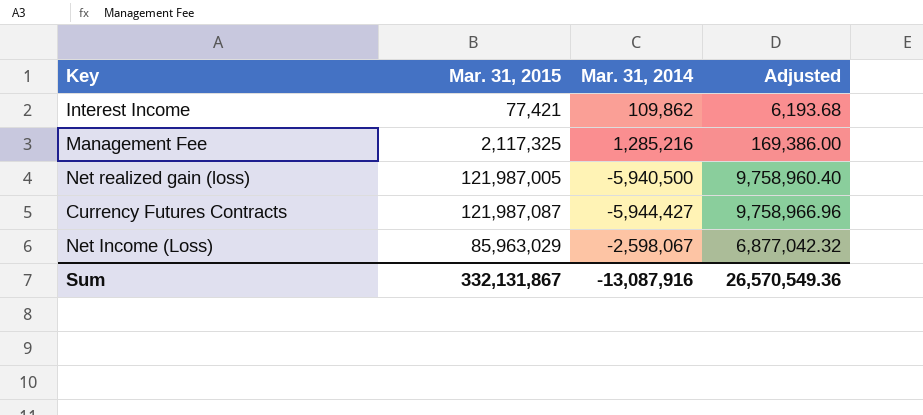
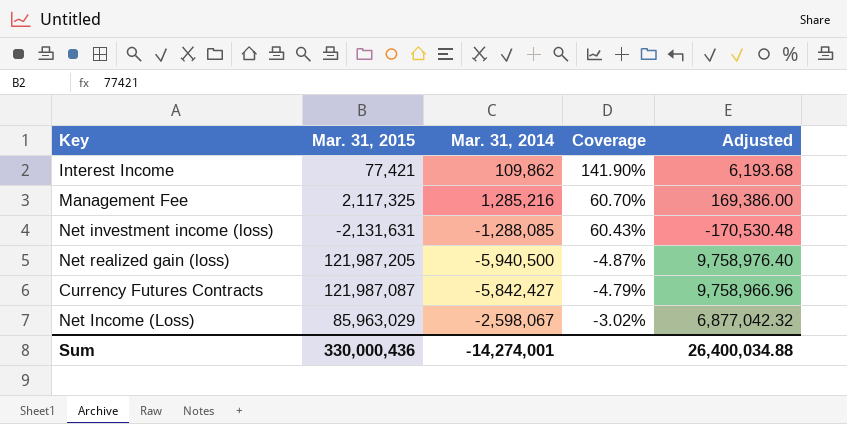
column Coverage | formula: none -> [Mar. 31, 2014] / [Mar. 31, 2015]
row Net investment income (loss): none -> -2,131,631 | -1,288,085 | 60.43% | -170,530.48
Net realized gain (loss) | Mar. 31, 2015: 121,987,005 -> 121,987,205
Net realized gain (loss) | Adjusted: 9,758,960.40 -> 9,758,976.40
Currency Futures Contracts | Mar. 31, 2014: -5,944,427 -> -5,842,427
Sum | Mar. 31, 2015: 332,131,867 -> 330,000,436
Sum | Mar. 31, 2014: -13,087,916 -> -14,274,001
Sum | Adjusted: 26,570,549.36 -> 26,400,034.88

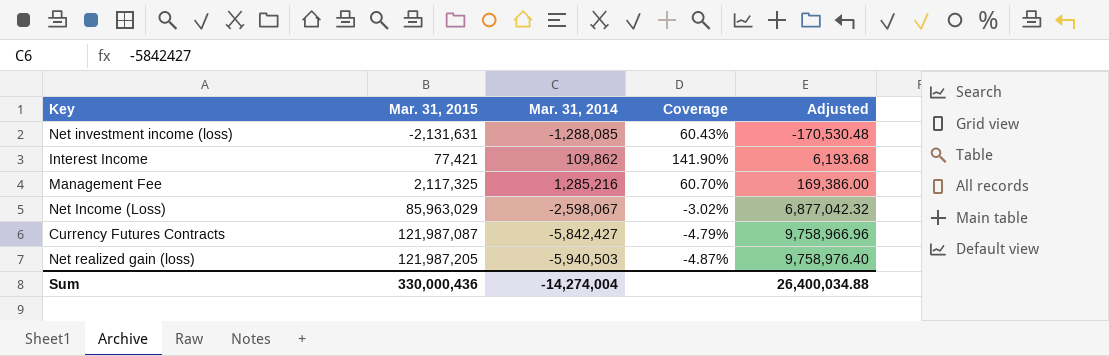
row order: none -> Mar. 31, 2015 ascending
Net realized gain (loss) | Mar. 31, 2014: -5,940,500 -> -5,940,503
Sum | Mar. 31, 2014: -14,274,001 -> -14,274,004

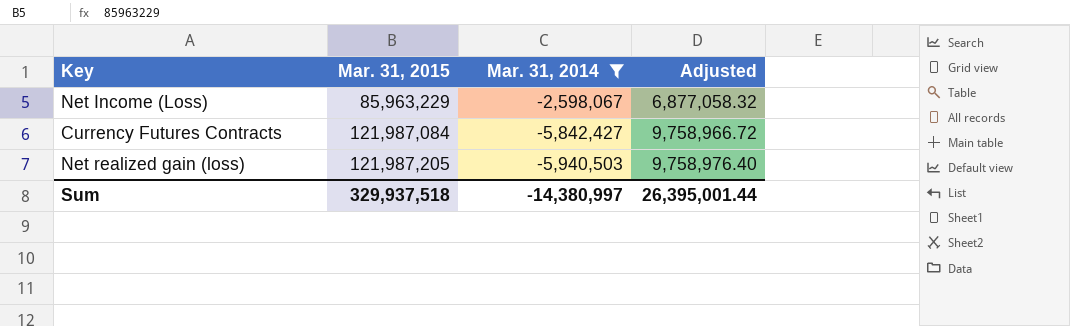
filter: none -> Mar. 31, 2014 <= -2,598,067
column Coverage | formula: [Mar. 31, 2014] / [Mar. 31, 2015] -> none
Net Income (Loss) | Mar. 31, 2015: 85,963,029 -> 85,963,229
Net Income (Loss) | Adjusted: 6,877,042.32 -> 6,877,058.32
Currency Futures Contracts | Mar. 31, 2015: 121,987,087 -> 121,987,084
Currency Futures Contracts | Adjusted: 9,758,966.96 -> 9,758,966.72
Sum | Mar. 31, 2015: 330,000,436 -> 329,937,518
Sum | Mar. 31, 2014: -14,274,004 -> -14,380,997
Sum | Adjusted: 26,400,034.88 -> 26,395,001.44

